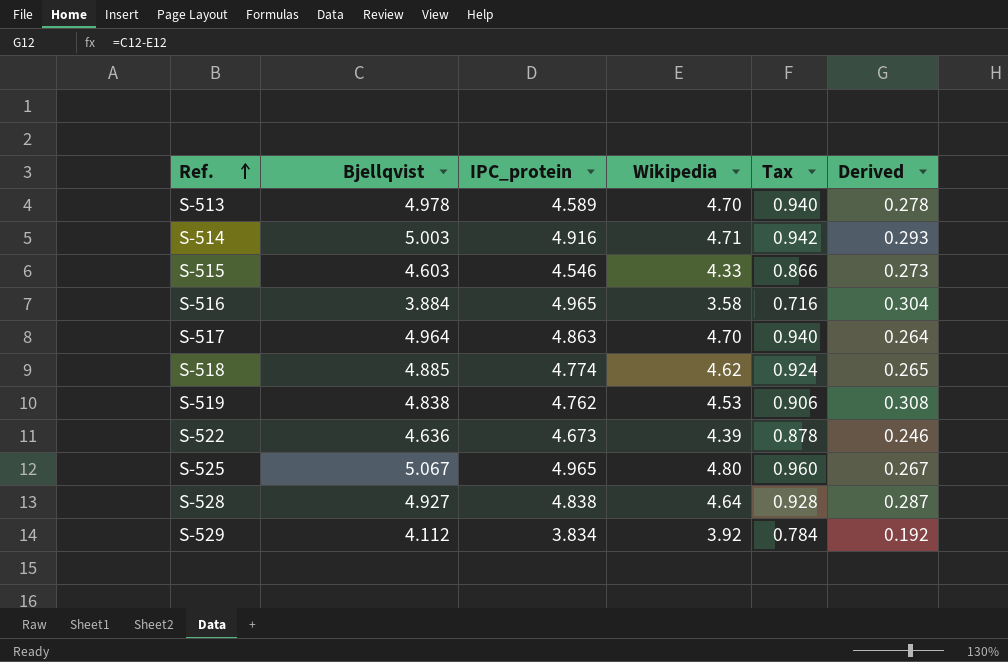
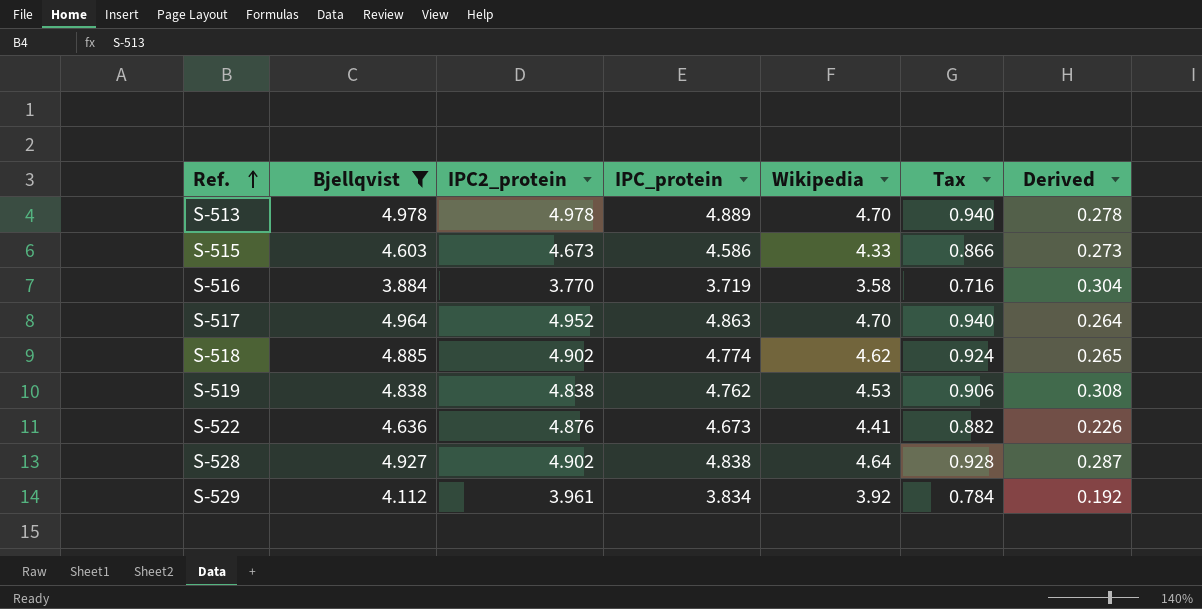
filter: none -> Bjellqvist <= 4.978
column IPC2_protein | position: none -> 3
S-513 | IPC_protein: 4.589 -> 4.889
S-515 | IPC_protein: 4.546 -> 4.586
S-516 | IPC_protein: 4.965 -> 3.719
S-522 | Wikipedia: 4.39 -> 4.41
S-522 | Tax: 0.878 -> 0.882
S-522 | Derived: 0.246 -> 0.226

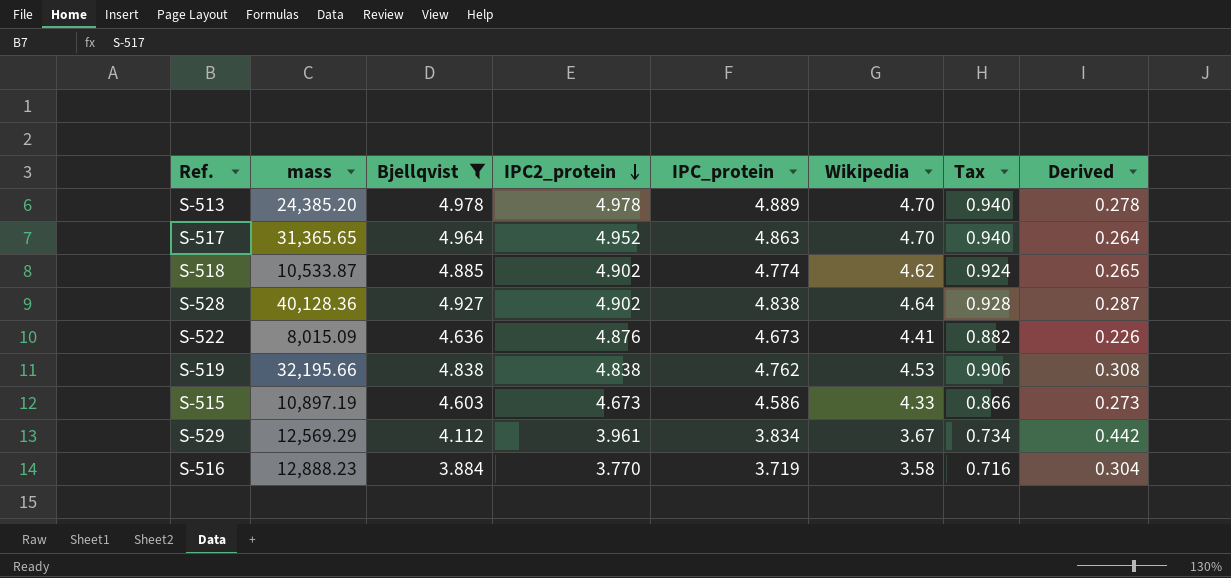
row order: Ref. ascending -> IPC2_protein descending
column mass | position: none -> 2
S-529 | Wikipedia: 3.92 -> 3.67
S-529 | Tax: 0.784 -> 0.734
S-529 | Derived: 0.192 -> 0.442

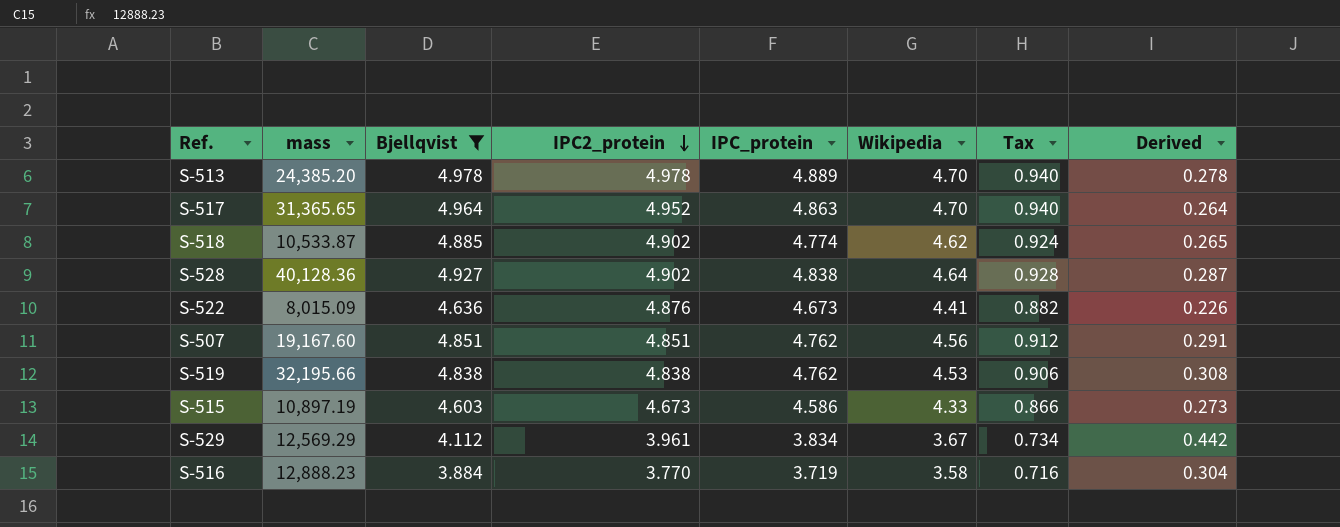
row S-507: none -> 19,167.60 | 4.851 | 4.851 | 4.762 | 4.56 | 0.912 | 0.291

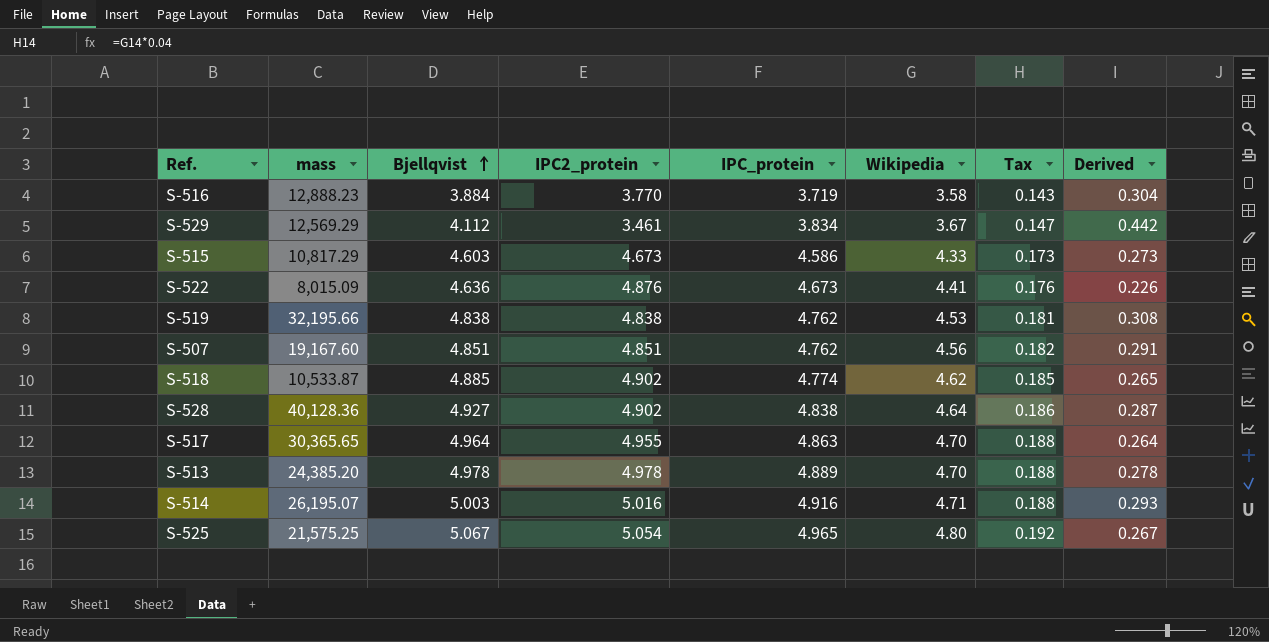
filter: Bjellqvist <= 4.978 -> none
row order: IPC2_protein descending -> Bjellqvist ascending
column Tax | formula: [Wikipedia] * 0.2 -> [Wikipedia] * 0.04
S-529 | IPC2_protein: 3.961 -> 3.461
S-515 | mass: 10,897.19 -> 10,817.29
S-517 | mass: 31,365.65 -> 30,365.65
S-517 | IPC2_protein: 4.952 -> 4.955

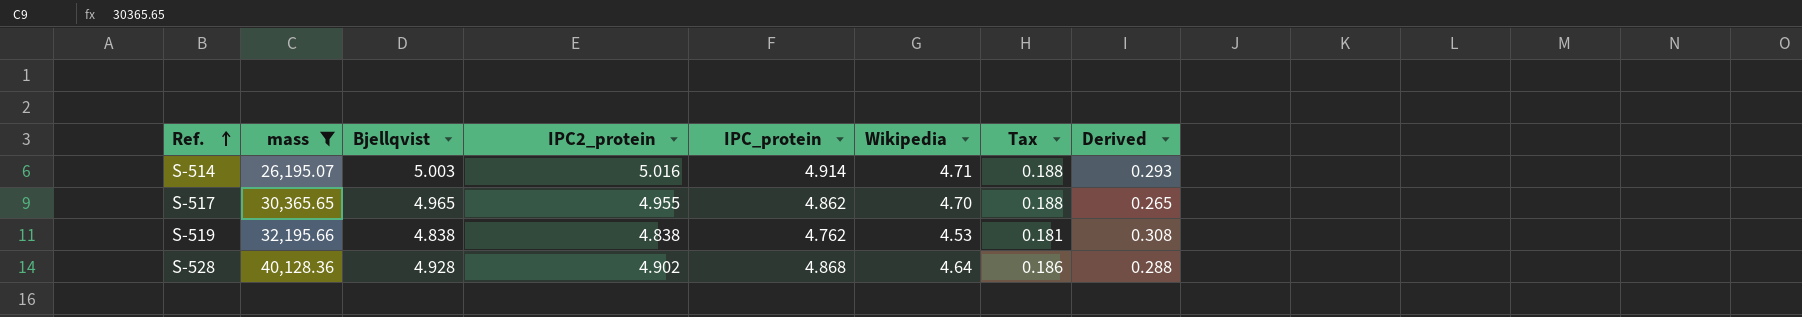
filter: none -> mass >= 26,195.07
row order: Bjellqvist ascending -> Ref. ascending
S-514 | IPC_protein: 4.916 -> 4.914
S-517 | Bjellqvist: 4.964 -> 4.965
S-517 | IPC_protein: 4.863 -> 4.862
S-517 | Derived: 0.264 -> 0.265
S-528 | Bjellqvist: 4.927 -> 4.928
S-528 | IPC_protein: 4.838 -> 4.868
S-528 | Derived: 0.287 -> 0.288

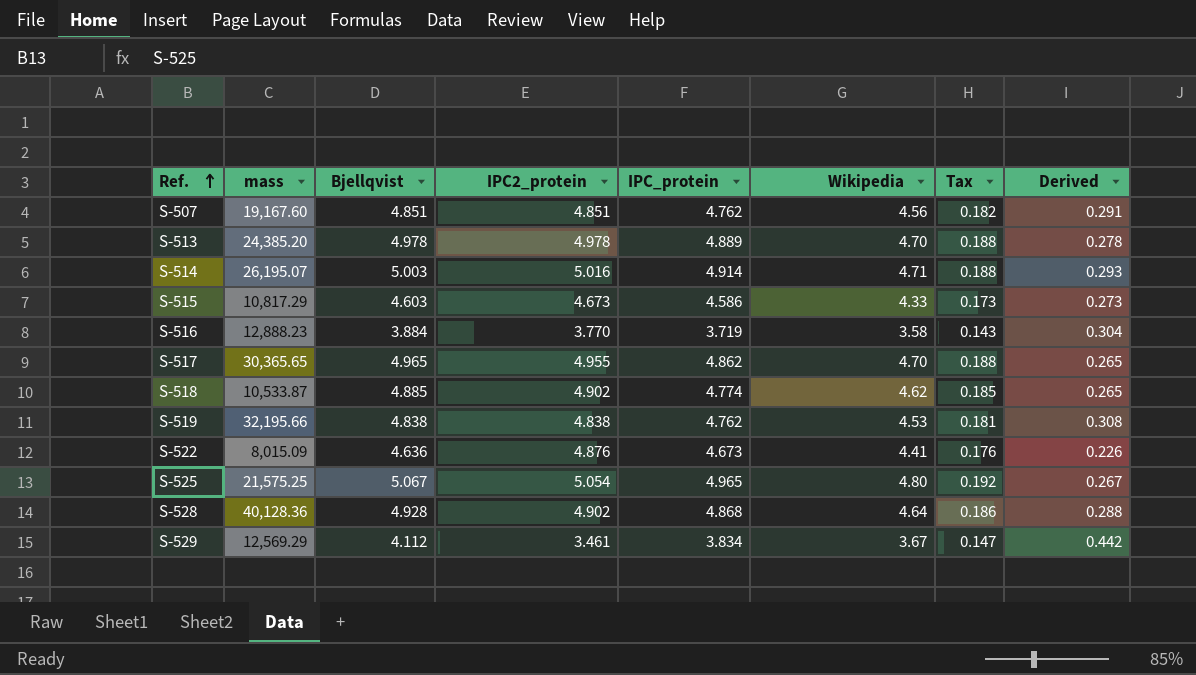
filter: mass >= 26,195.07 -> none

